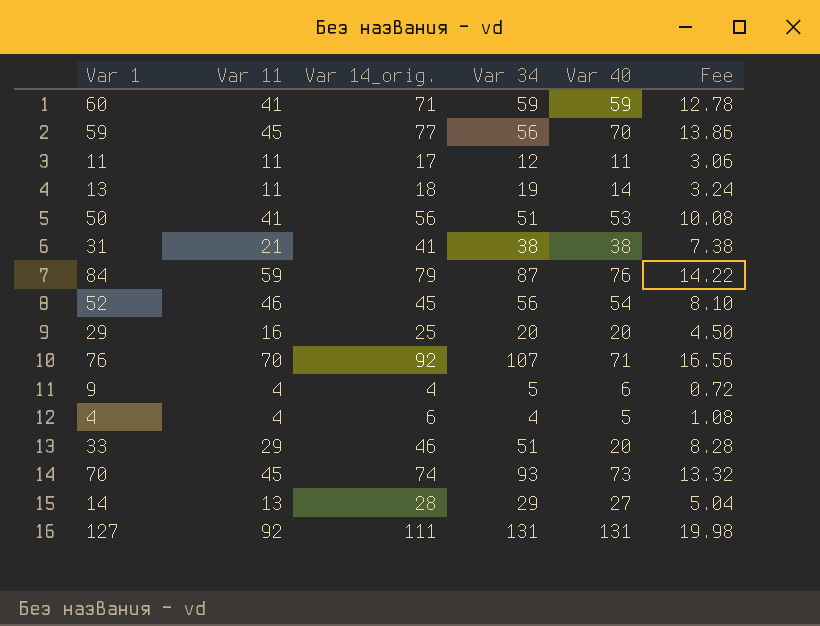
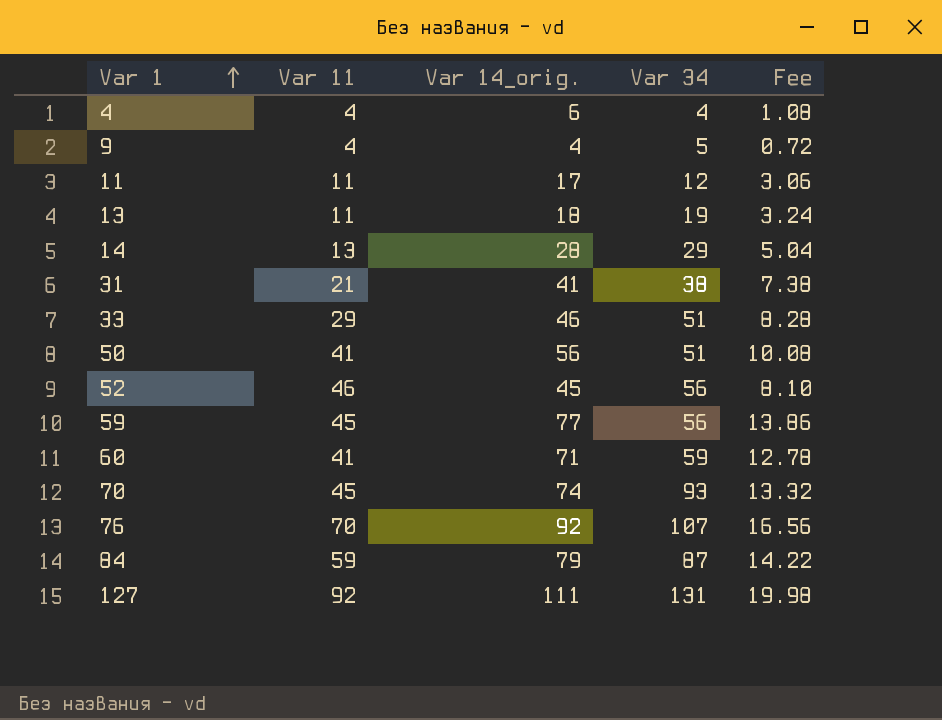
row order: none -> Var 1 ascending
column Var 40 | position: 5 -> none
row 29: 16 | 25 | 20 | 20 | 4.50 -> none

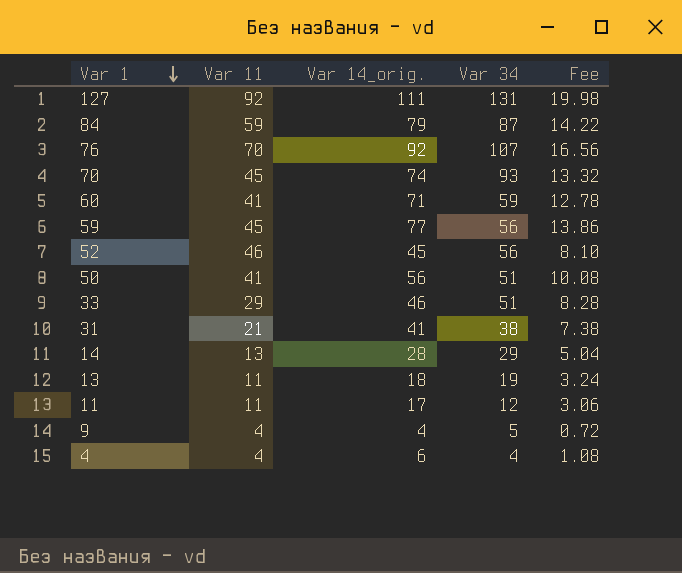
row order: Var 1 ascending -> Var 1 descending

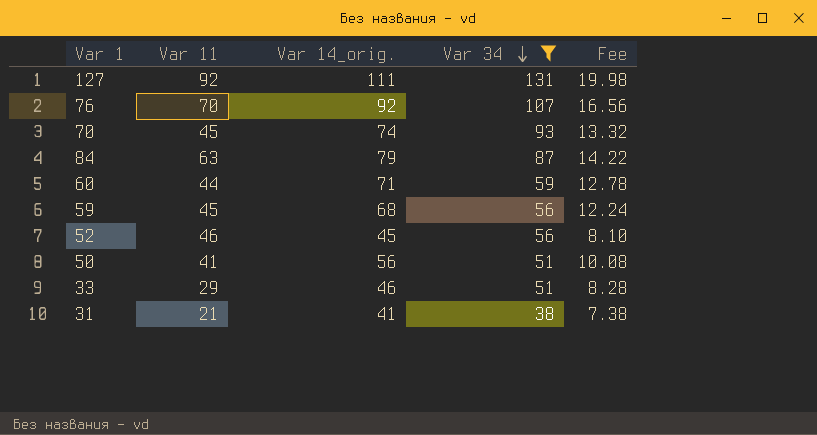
filter: none -> Var 34 >= 38
row order: Var 1 descending -> Var 34 descending
84 | Var 11: 59 -> 63
60 | Var 11: 41 -> 44
59 | Var 14_orig.: 77 -> 68
59 | Fee: 13.86 -> 12.24

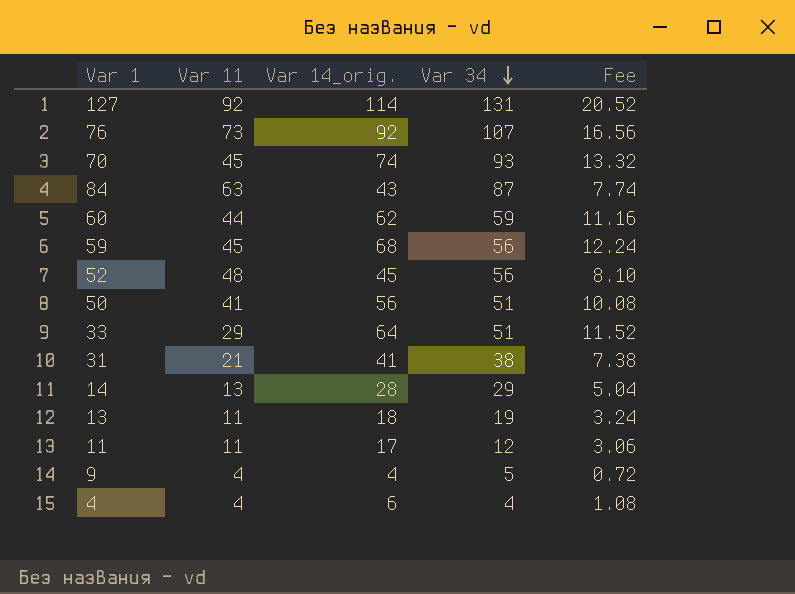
filter: Var 34 >= 38 -> none
127 | Var 14_orig.: 111 -> 114
127 | Fee: 19.98 -> 20.52
76 | Var 11: 70 -> 73
84 | Var 14_orig.: 79 -> 43
84 | Fee: 14.22 -> 7.74
60 | Var 14_orig.: 71 -> 62
60 | Fee: 12.78 -> 11.16
52 | Var 11: 46 -> 48
33 | Var 14_orig.: 46 -> 64
33 | Fee: 8.28 -> 11.52

